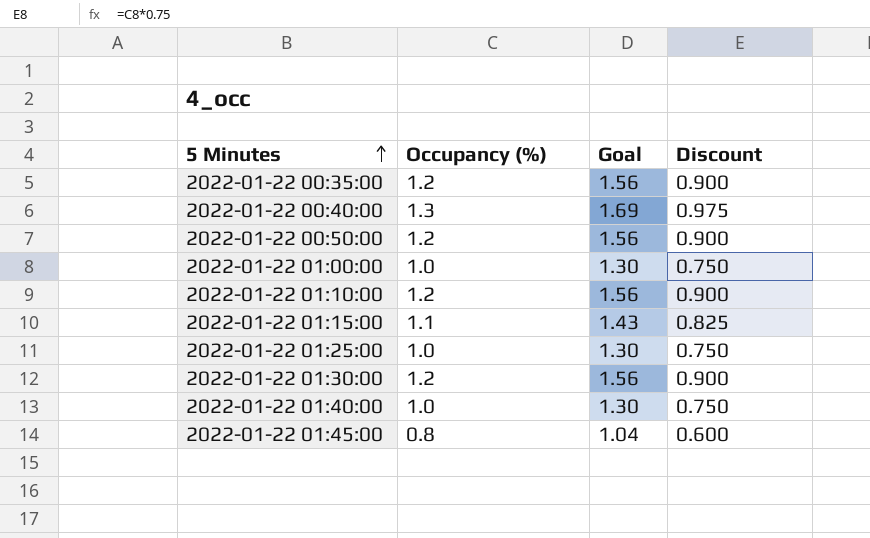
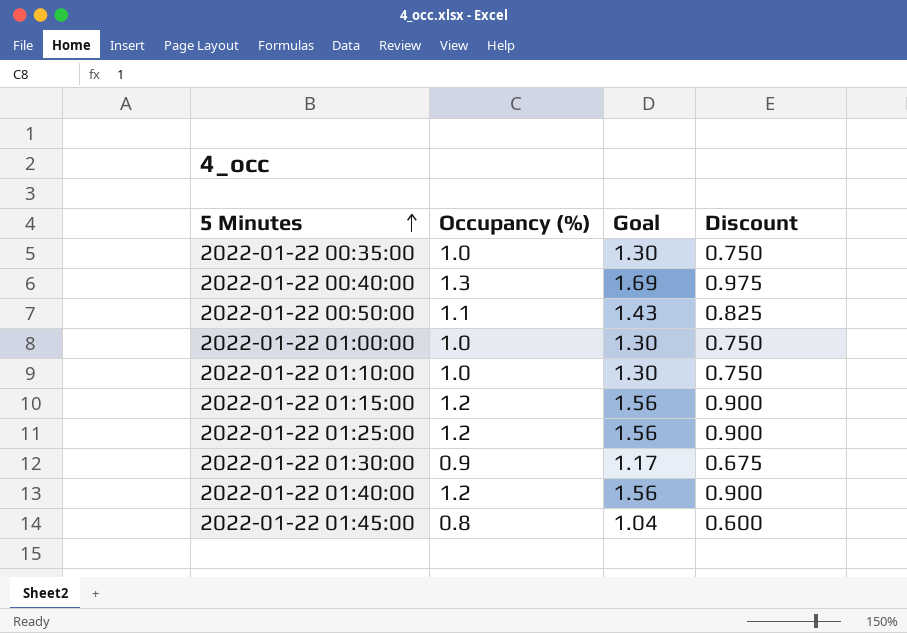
2022-01-22 00:35:00 | Occupancy (%): 1.2 -> 1.0
2022-01-22 00:35:00 | Goal: 1.56 -> 1.30
2022-01-22 00:35:00 | Discount: 0.900 -> 0.750
2022-01-22 00:50:00 | Occupancy (%): 1.2 -> 1.1
2022-01-22 00:50:00 | Goal: 1.56 -> 1.43
2022-01-22 00:50:00 | Discount: 0.900 -> 0.825
2022-01-22 01:10:00 | Occupancy (%): 1.2 -> 1.0
2022-01-22 01:10:00 | Goal: 1.56 -> 1.30
2022-01-22 01:10:00 | Discount: 0.900 -> 0.750
2022-01-22 01:15:00 | Occupancy (%): 1.1 -> 1.2
2022-01-22 01:15:00 | Goal: 1.43 -> 1.56
2022-01-22 01:15:00 | Discount: 0.825 -> 0.900
2022-01-22 01:25:00 | Occupancy (%): 1.0 -> 1.2
2022-01-22 01:25:00 | Goal: 1.30 -> 1.56
2022-01-22 01:25:00 | Discount: 0.750 -> 0.900
2022-01-22 01:30:00 | Occupancy (%): 1.2 -> 0.9
2022-01-22 01:30:00 | Goal: 1.56 -> 1.17
2022-01-22 01:30:00 | Discount: 0.900 -> 0.675
2022-01-22 01:40:00 | Occupancy (%): 1.0 -> 1.2
2022-01-22 01:40:00 | Goal: 1.30 -> 1.56
2022-01-22 01:40:00 | Discount: 0.750 -> 0.900

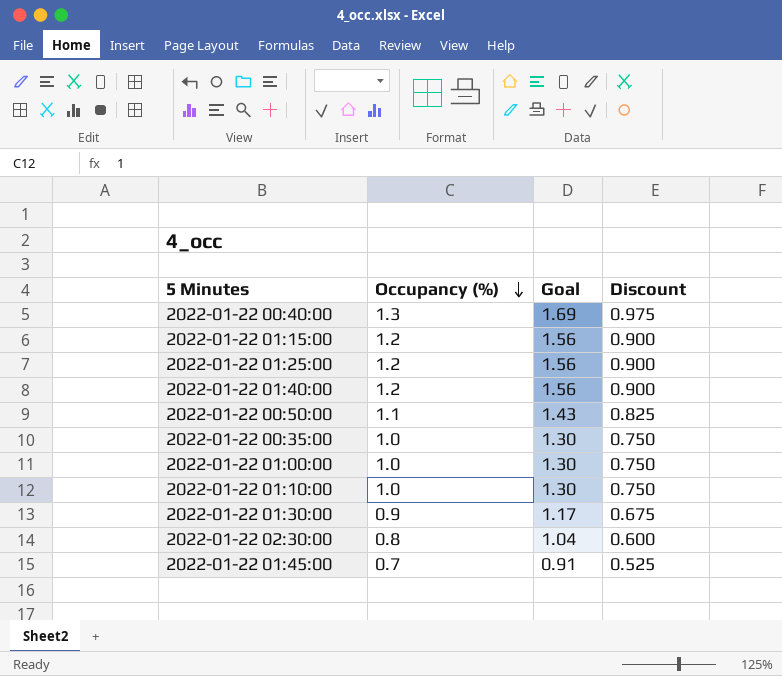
row order: 5 Minutes ascending -> Occupancy (%) descending
row 2022-01-22 02:30:00: none -> 0.8 | 1.04 | 0.600
2022-01-22 01:45:00 | Occupancy (%): 0.8 -> 0.7
2022-01-22 01:45:00 | Goal: 1.04 -> 0.91
2022-01-22 01:45:00 | Discount: 0.600 -> 0.525

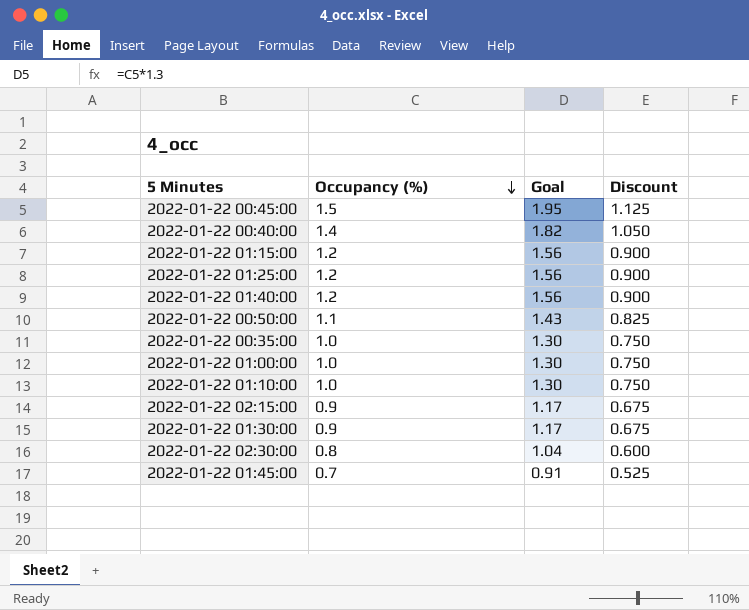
row 2022-01-22 00:45:00: none -> 1.5 | 1.95 | 1.125
2022-01-22 00:40:00 | Occupancy (%): 1.3 -> 1.4
2022-01-22 00:40:00 | Goal: 1.69 -> 1.82
2022-01-22 00:40:00 | Discount: 0.975 -> 1.050
row 2022-01-22 02:15:00: none -> 0.9 | 1.17 | 0.675

